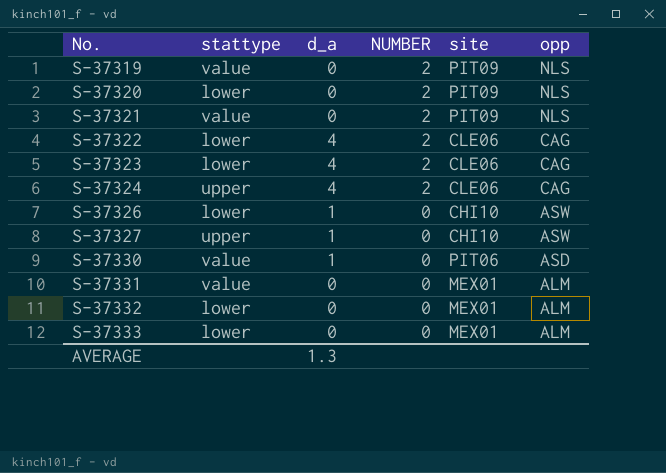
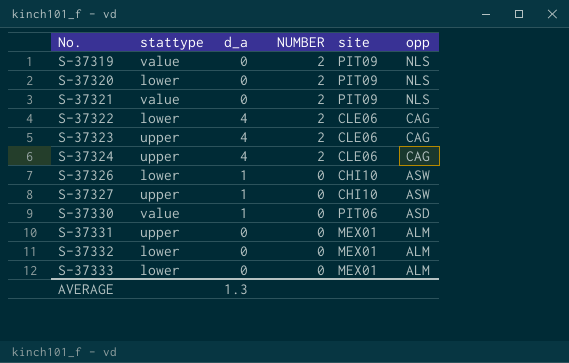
S-37323 | stattype: lower -> upper
S-37331 | stattype: value -> upper

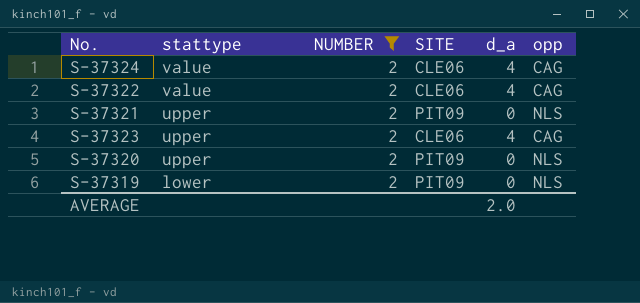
filter: none -> NUMBER = 2
row order: No. ascending -> stattype descending
column name: site -> SITE
column d_a | position: 3 -> 5
S-37324 | stattype: upper -> value
S-37322 | stattype: lower -> value
S-37321 | stattype: value -> upper
S-37320 | stattype: lower -> upper
S-37319 | stattype: value -> lower
AVERAGE | d_a: 1.3 -> 2.0

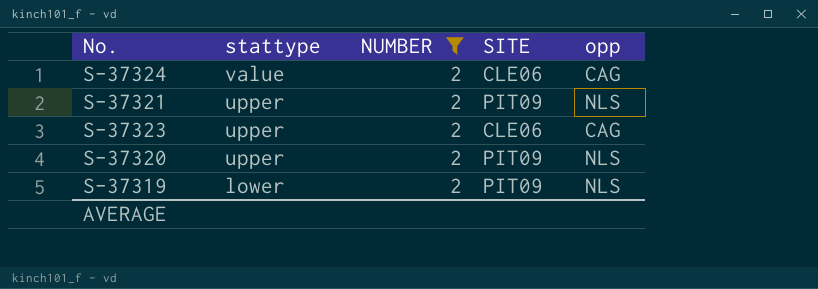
column d_a | position: 5 -> none
row S-37322: value | 2 | CLE06 | 4 | CAG -> none

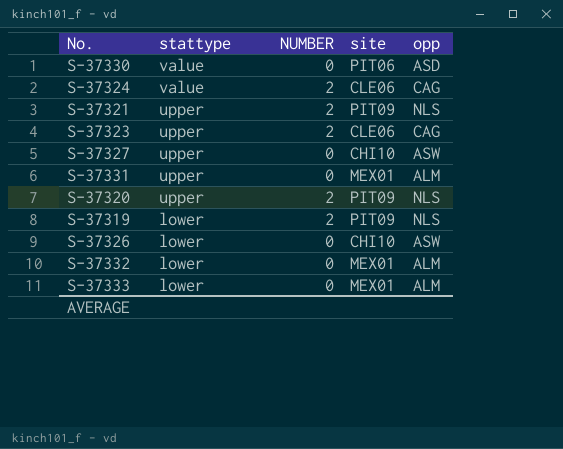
filter: NUMBER = 2 -> none
column name: SITE -> site

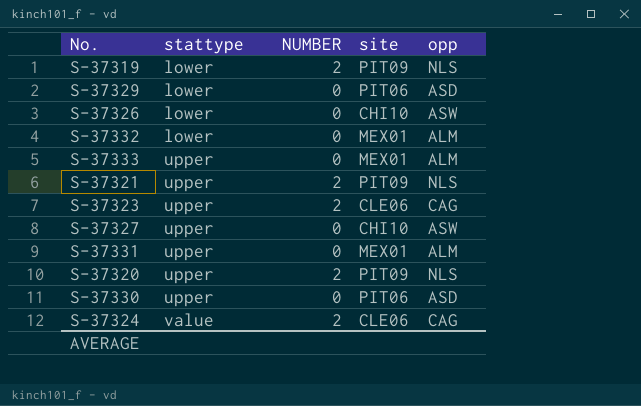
row order: stattype descending -> stattype ascending
row S-37329: none -> lower | 0 | PIT06 | ASD
S-37333 | stattype: lower -> upper
S-37330 | stattype: value -> upper

